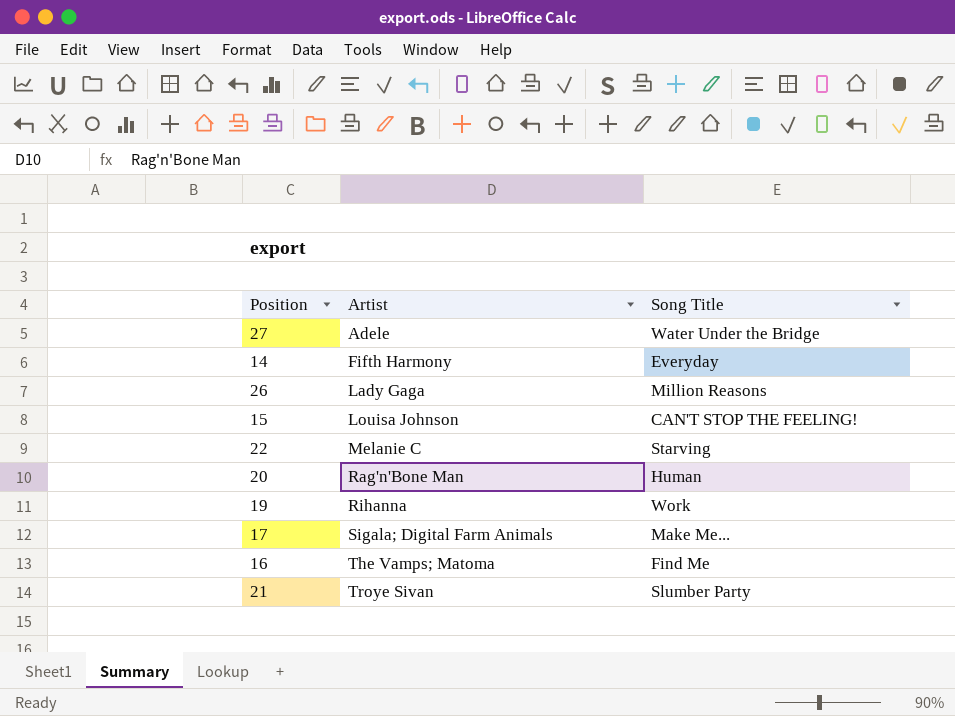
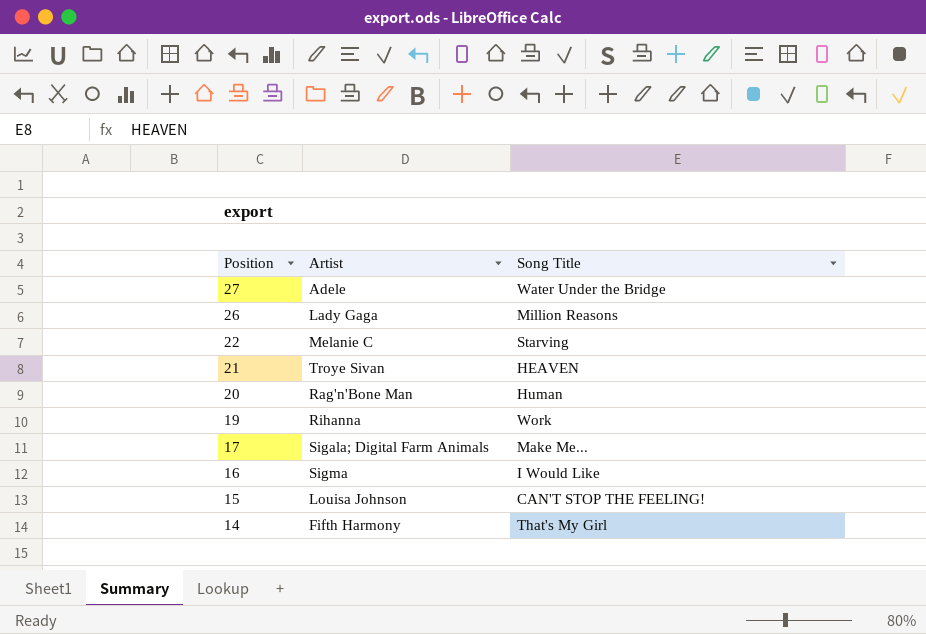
row order: Artist ascending -> Position descending
21 | Song Title: Slumber Party -> HEAVEN
16 | Artist: The Vamps; Matoma -> Sigma
16 | Song Title: Find Me -> I Would Like
14 | Song Title: Everyday -> That's My Girl

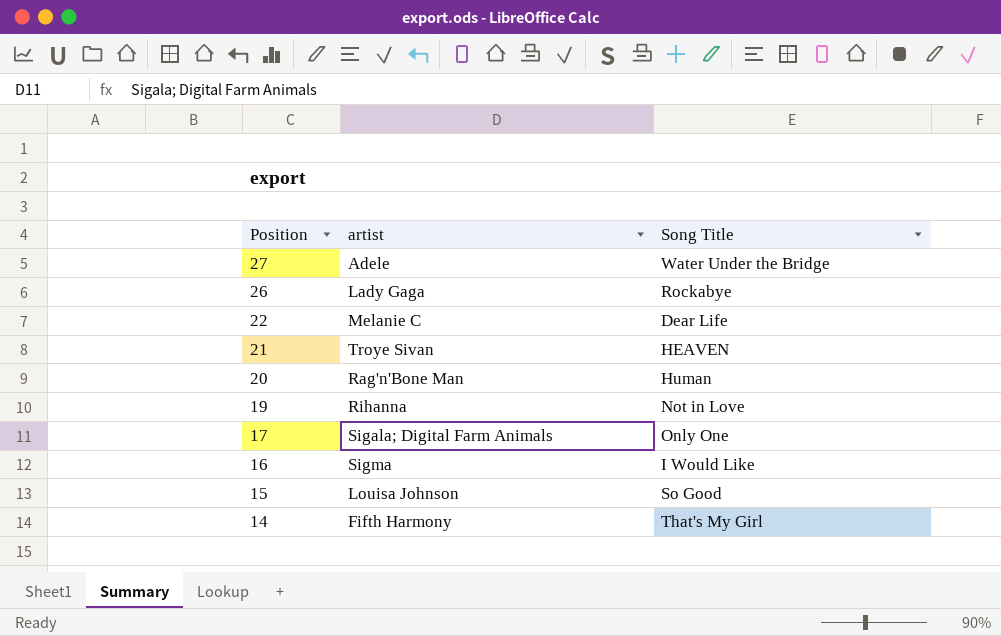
column name: Artist -> artist
26 | Song Title: Million Reasons -> Rockabye
22 | Song Title: Starving -> Dear Life
19 | Song Title: Work -> Not in Love
17 | Song Title: Make Me... -> Only One
15 | Song Title: CAN'T STOP THE FEELING! -> So Good

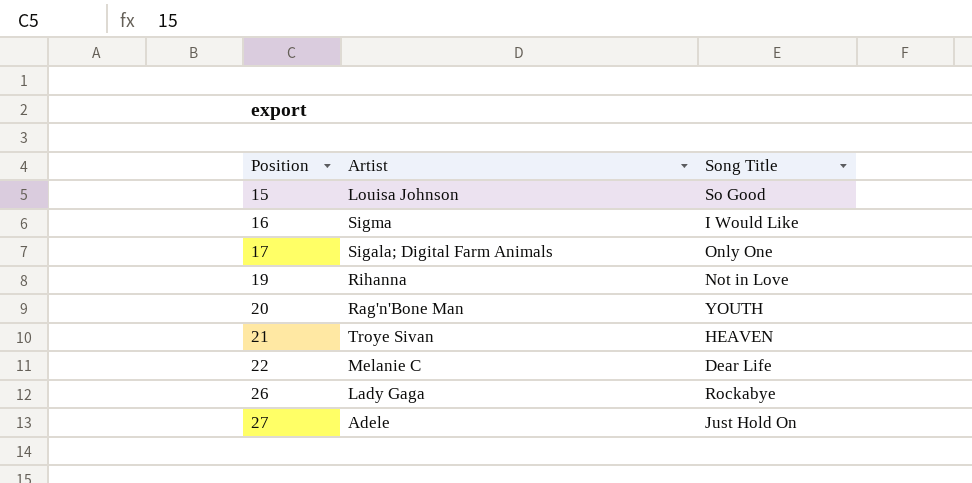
row order: Position descending -> Position ascending
column name: artist -> Artist
row 14: Fifth Harmony | That's My Girl -> none
20 | Song Title: Human -> YOUTH
27 | Song Title: Water Under the Bridge -> Just Hold On

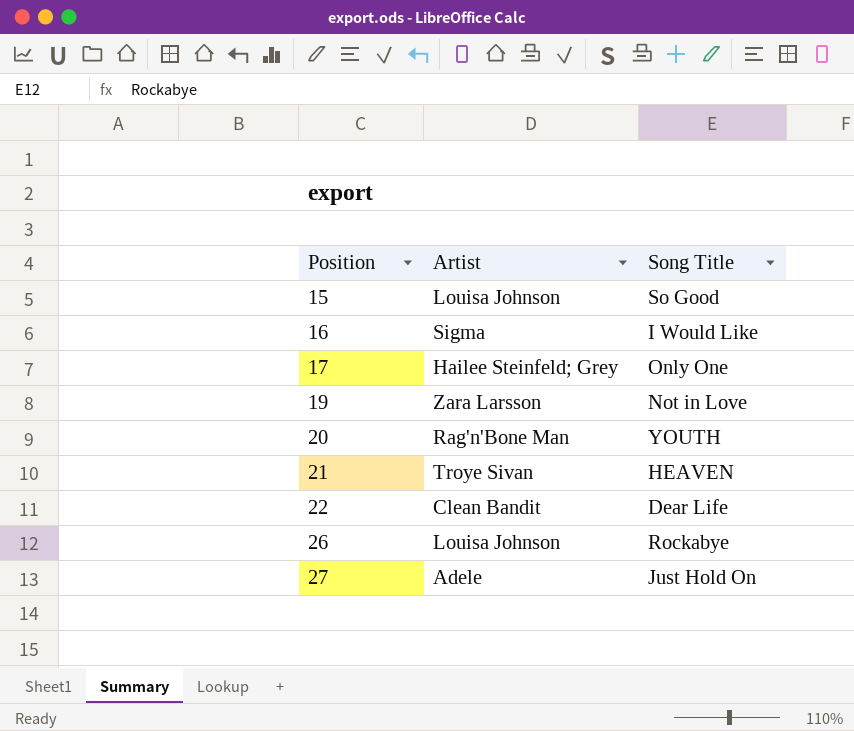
17 | Artist: Sigala; Digital Farm Animals -> Hailee Steinfeld; Grey
19 | Artist: Rihanna -> Zara Larsson
22 | Artist: Melanie C -> Clean Bandit
26 | Artist: Lady Gaga -> Louisa Johnson

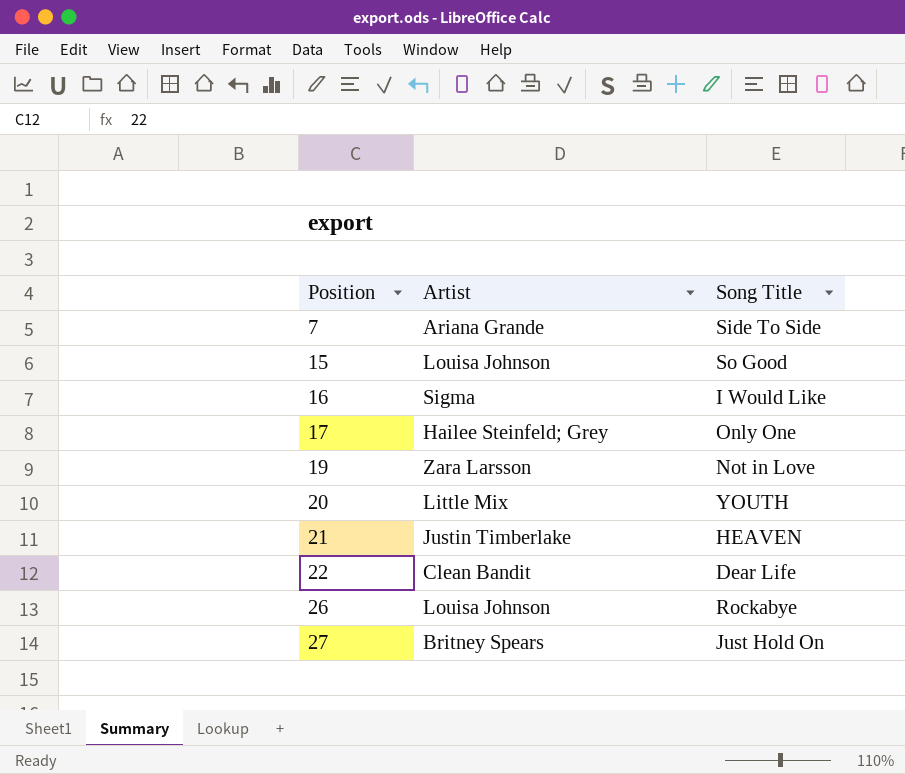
row 7: none -> Ariana Grande | Side To Side
20 | Artist: Rag'n'Bone Man -> Little Mix
21 | Artist: Troye Sivan -> Justin Timberlake
27 | Artist: Adele -> Britney Spears

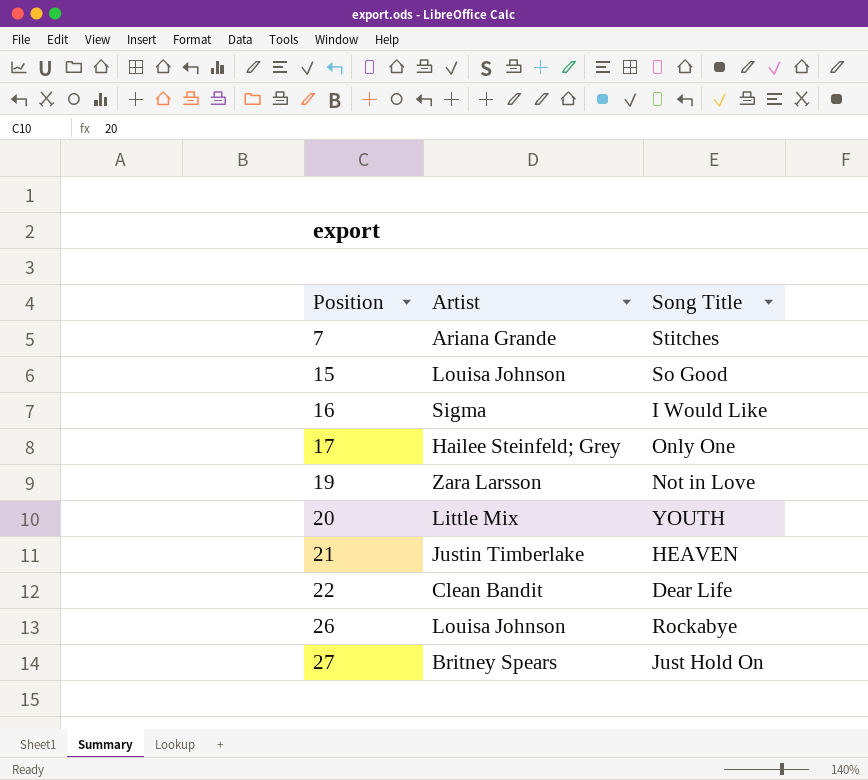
7 | Song Title: Side To Side -> Stitches

